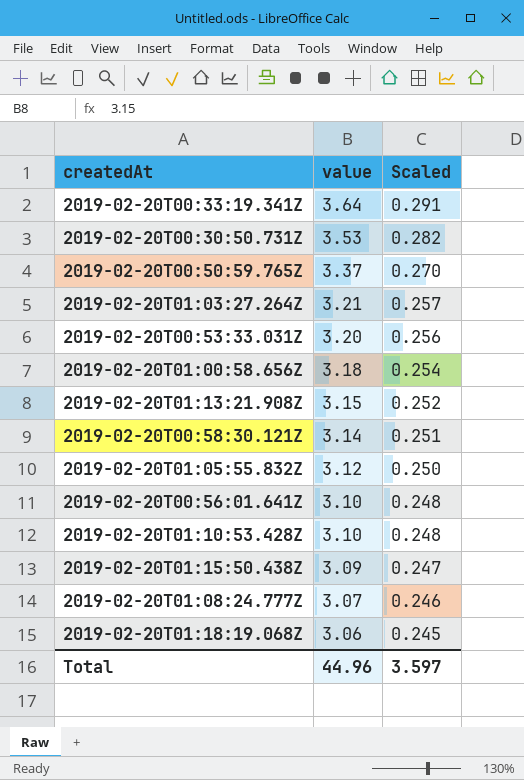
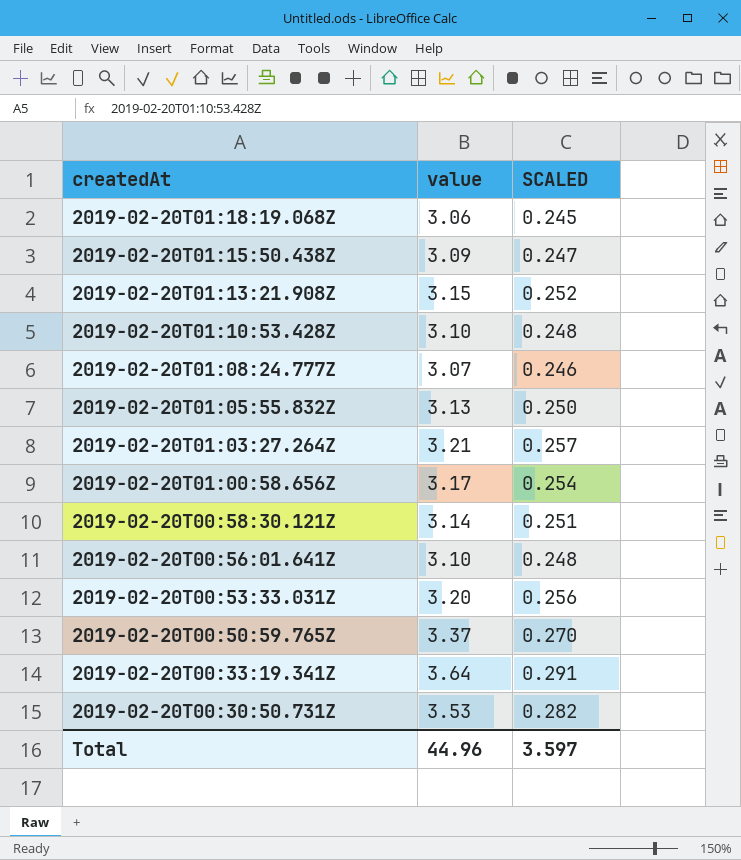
row order: value descending -> createdAt descending
column name: Scaled -> SCALED
2019-02-20T01:05:55.832Z | value: 3.12 -> 3.13
2019-02-20T01:00:58.656Z | value: 3.18 -> 3.17

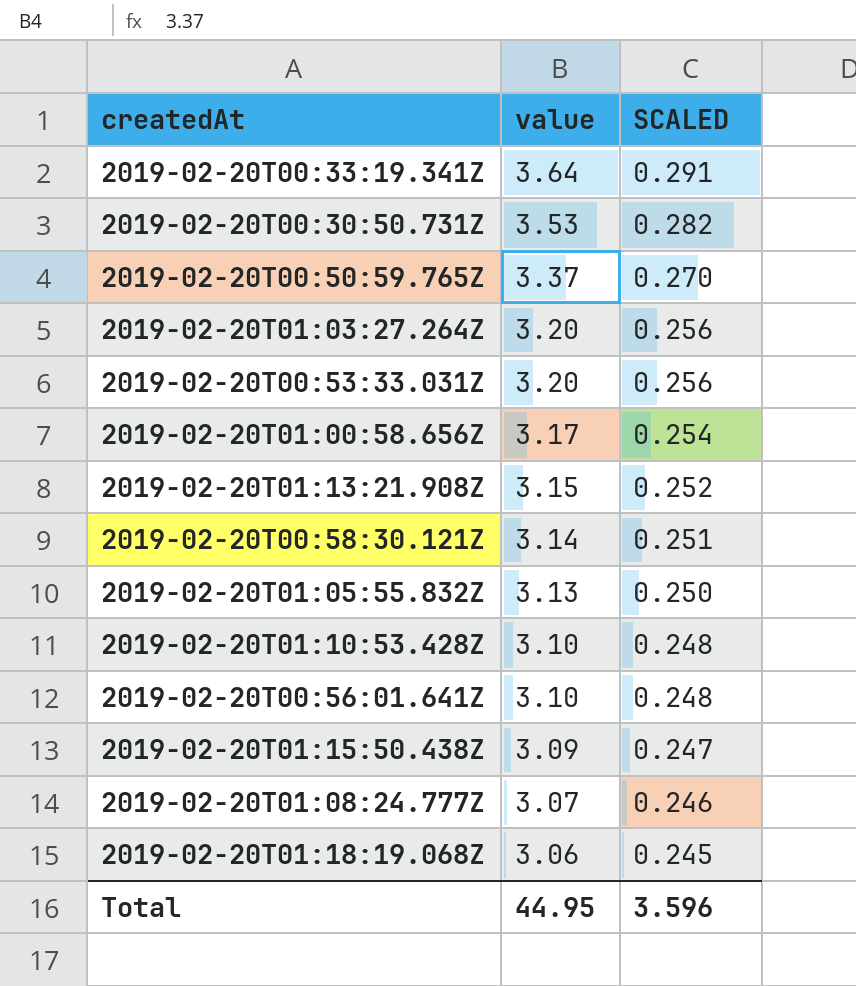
row order: createdAt descending -> value descending
2019-02-20T01:03:27.264Z | value: 3.21 -> 3.20
2019-02-20T01:03:27.264Z | SCALED: 0.257 -> 0.256
Total | value: 44.96 -> 44.95
Total | SCALED: 3.597 -> 3.596

